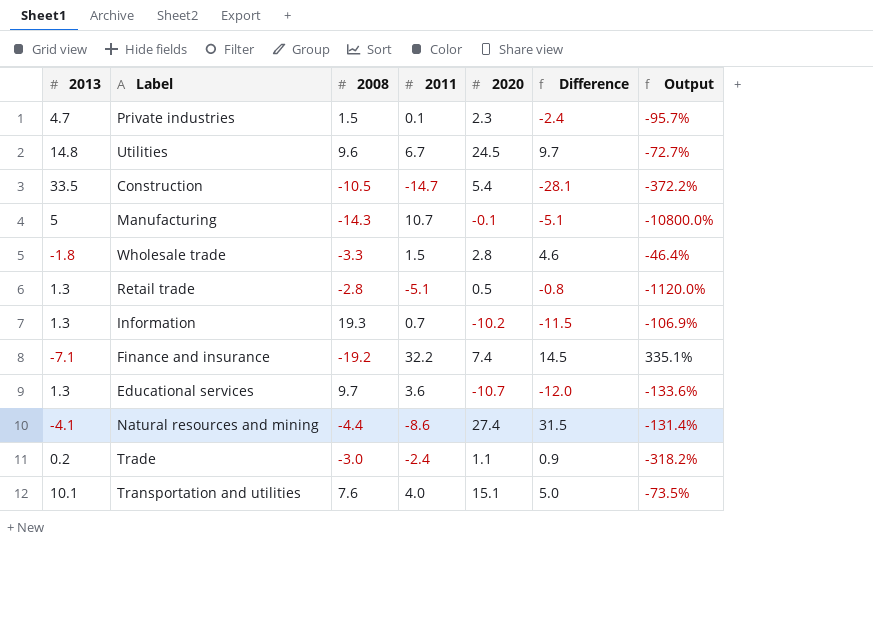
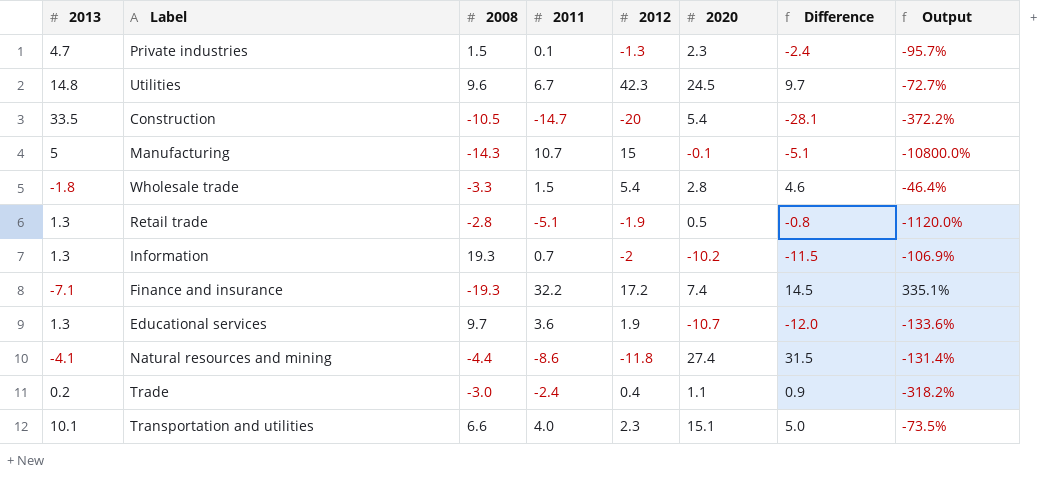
column 2012 | position: none -> 5
Finance and insurance | 2008: -19.2 -> -19.3
Transportation and utilities | 2008: 7.6 -> 6.6

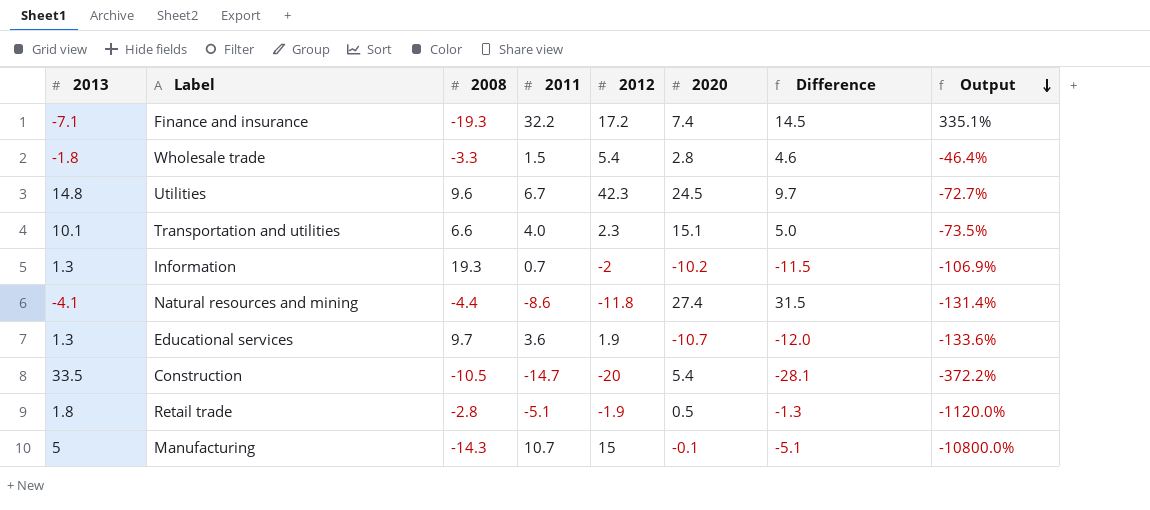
row order: none -> Output descending
row Private industries: 4.7 | 1.5 | 0.1 | -1.3 | 2.3 | -2.4 | -95.7% -> none
row Trade: 0.2 | -3.0 | -2.4 | 0.4 | 1.1 | 0.9 | -318.2% -> none
Retail trade | 2013: 1.3 -> 1.8
Retail trade | Difference: -0.8 -> -1.3

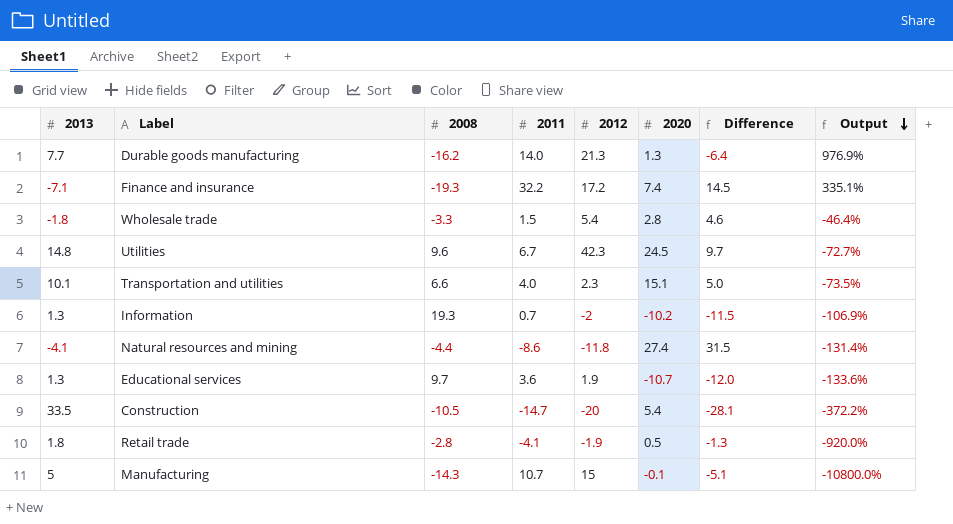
row Durable goods manufacturing: none -> 7.7 | -16.2 | 14.0 | 21.3 | 1.3 | -6.4 | 976.9%
Retail trade | 2011: -5.1 -> -4.1
Retail trade | Output: -1120.0% -> -920.0%

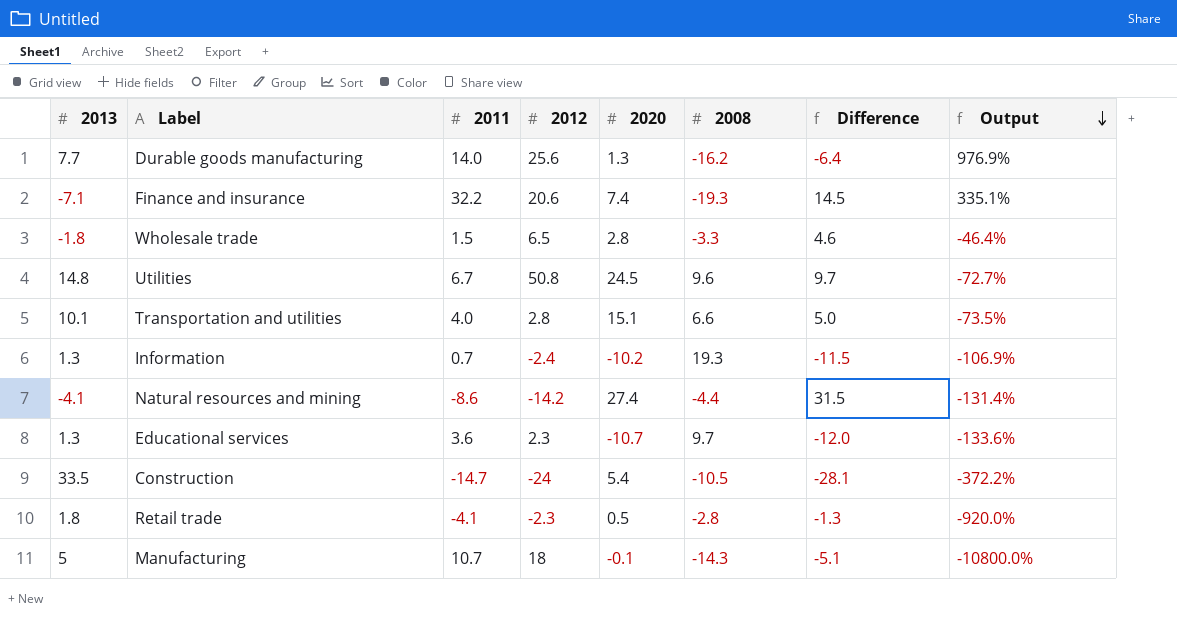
column 2008 | position: 3 -> 6
Durable goods manufacturing | 2012: 21.3 -> 25.6
Finance and insurance | 2012: 17.2 -> 20.6
Wholesale trade | 2012: 5.4 -> 6.5
Utilities | 2012: 42.3 -> 50.8
Transportation and utilities | 2012: 2.3 -> 2.8
Information | 2012: -2 -> -2.4
Natural resources and mining | 2012: -11.8 -> -14.2
Educational services | 2012: 1.9 -> 2.3
Construction | 2012: -20 -> -24
Retail trade | 2012: -1.9 -> -2.3
Manufacturing | 2012: 15 -> 18

